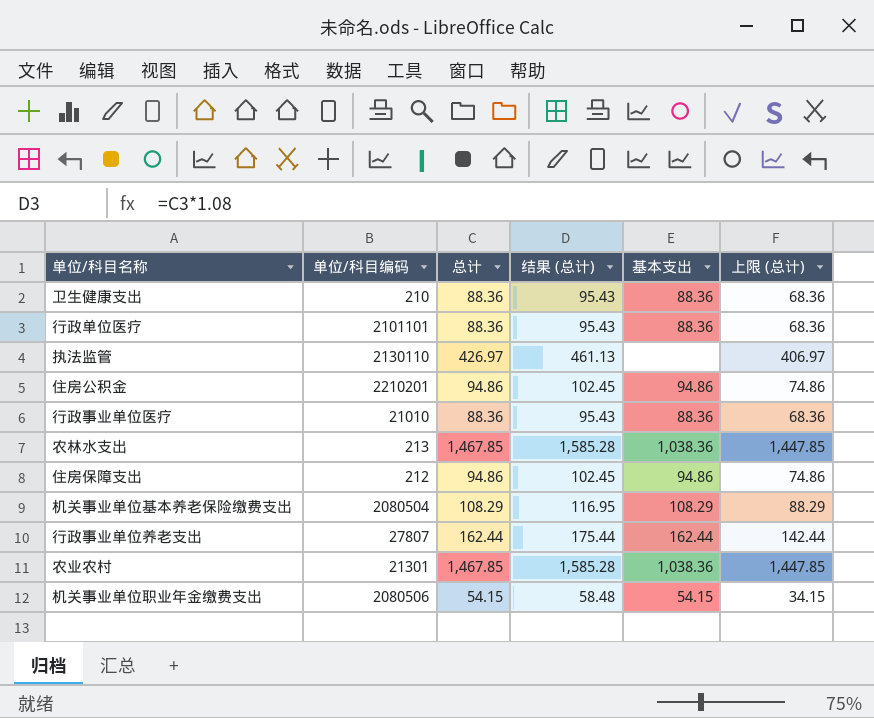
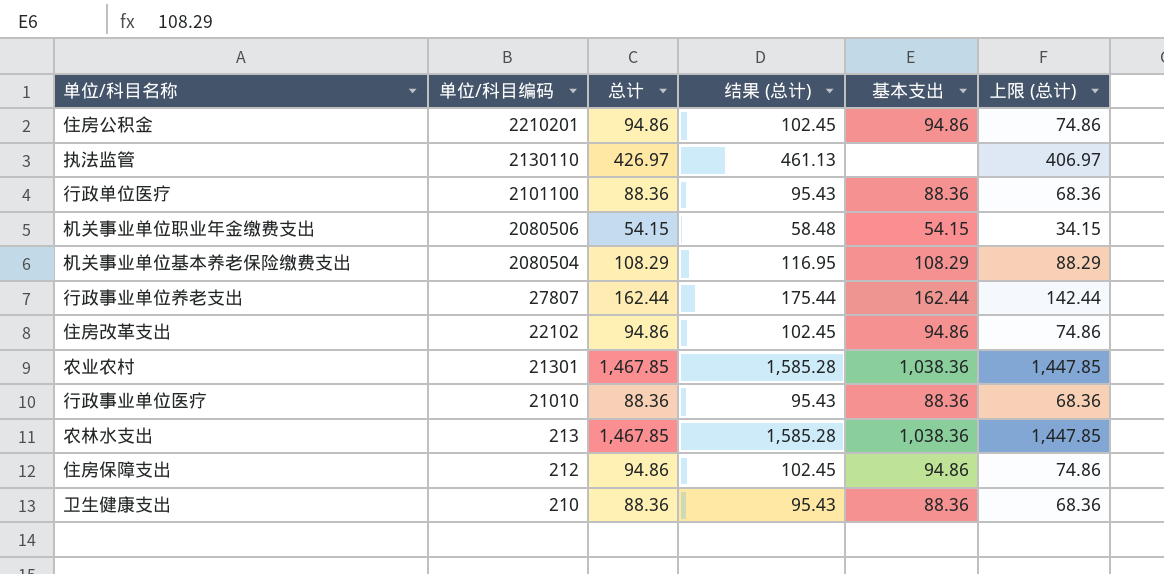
row order: none -> 单位/科目编码 descending
行政单位医疗 | 单位/科目编码: 2101101 -> 2101100
row 住房改革支出: none -> 22102 | 94.86 | 102.45 | 94.86 | 74.86

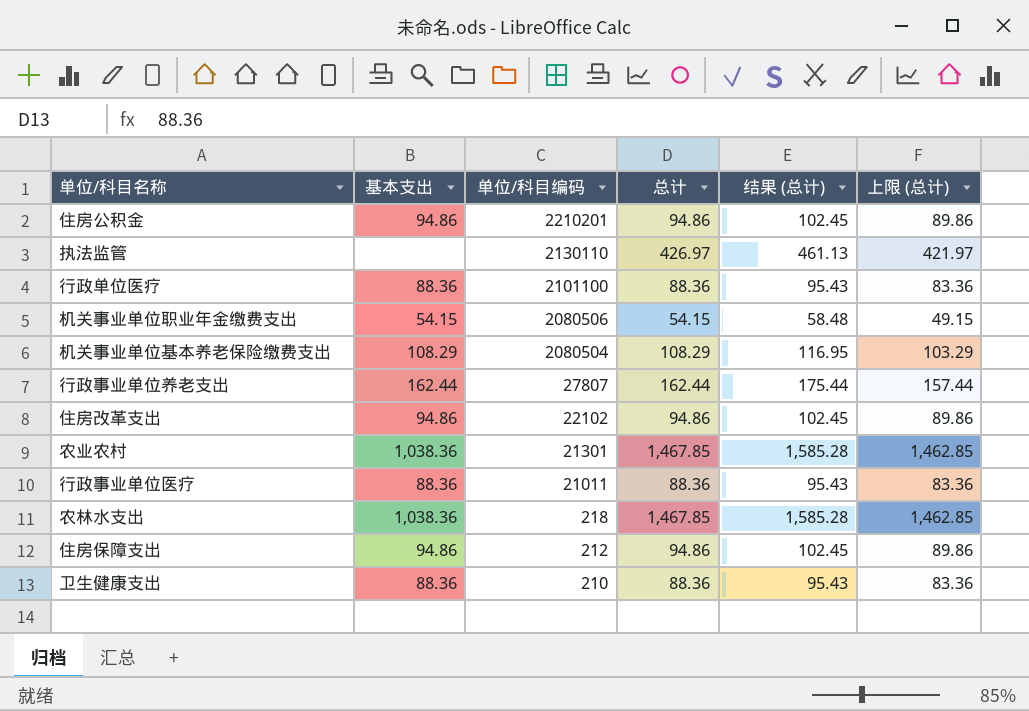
column 基本支出 | position: 5 -> 2
column 上限 (总计) | formula: [总计] - 20 -> [总计] - 5
行政事业单位医疗 | 单位/科目编码: 21010 -> 21011
农林水支出 | 单位/科目编码: 213 -> 218

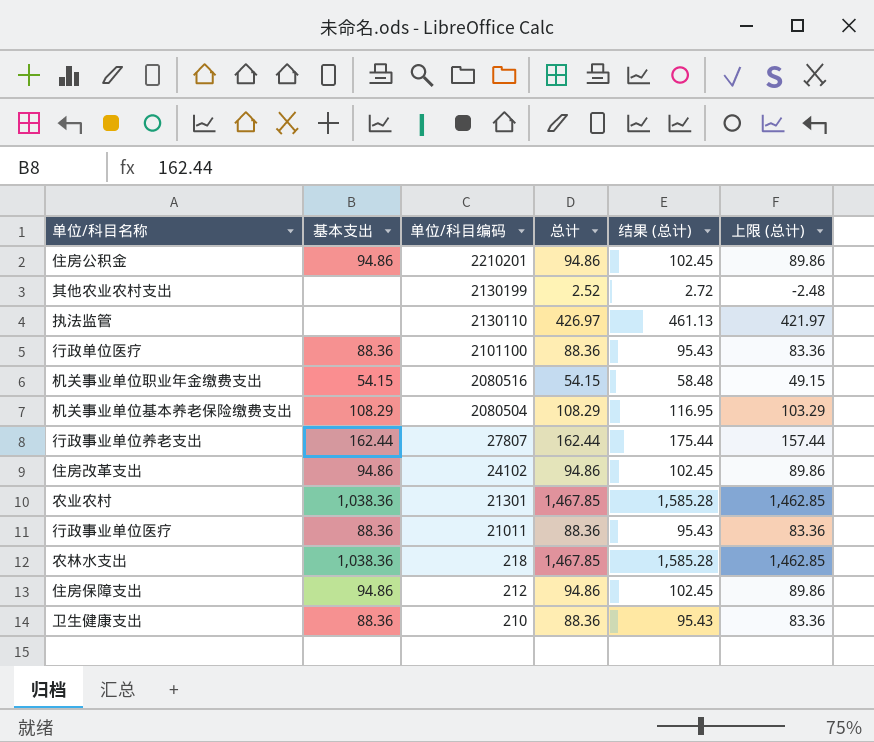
row 其他农业农村支出: none -> none | 2130199 | 2.52 | 2.72 | -2.48
机关事业单位职业年金缴费支出 | 单位/科目编码: 2080506 -> 2080516
住房改革支出 | 单位/科目编码: 22102 -> 24102

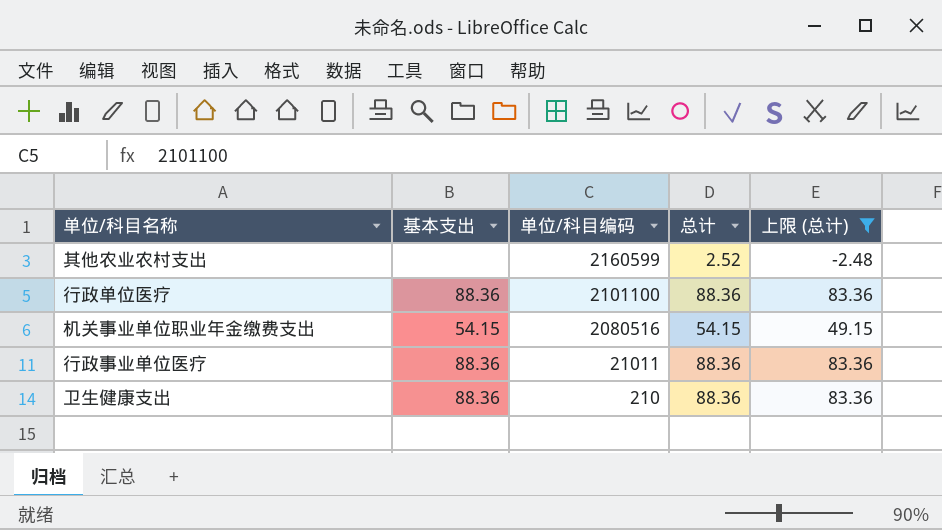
filter: none -> 上限 (总计) <= 83.36
column 结果 (总计) | formula: [总计] * 1.08 -> none
其他农业农村支出 | 单位/科目编码: 2130199 -> 2160599

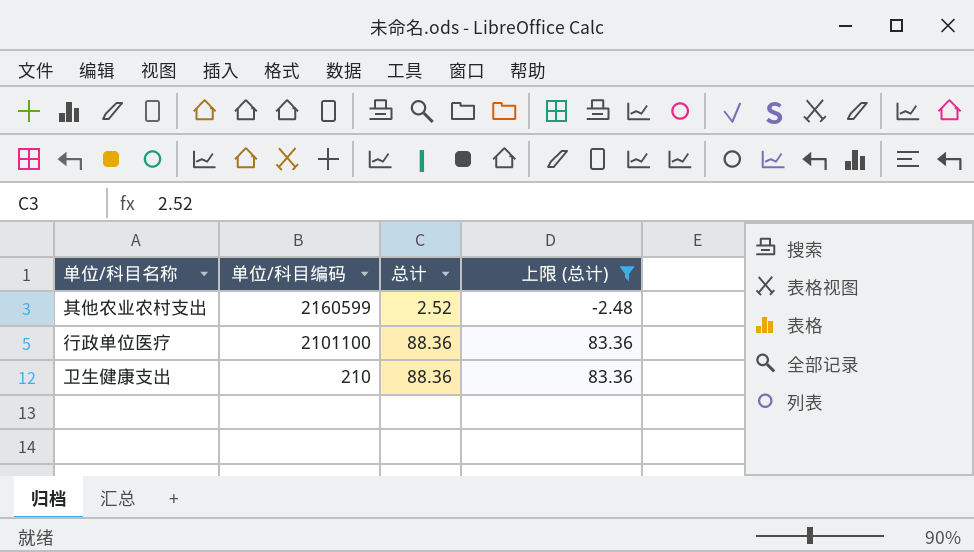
column 基本支出 | position: 2 -> none
row 机关事业单位职业年金缴费支出: 54.15 | 2080516 | 54.15 | 49.15 -> none
row 行政事业单位医疗: 88.36 | 21011 | 88.36 | 83.36 -> none

